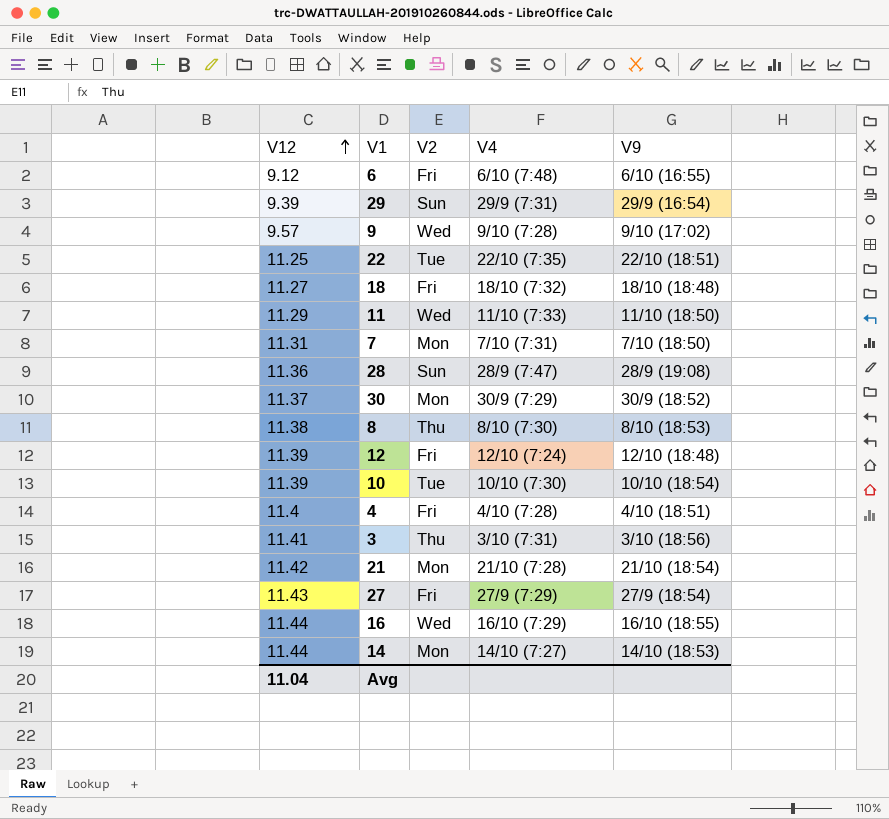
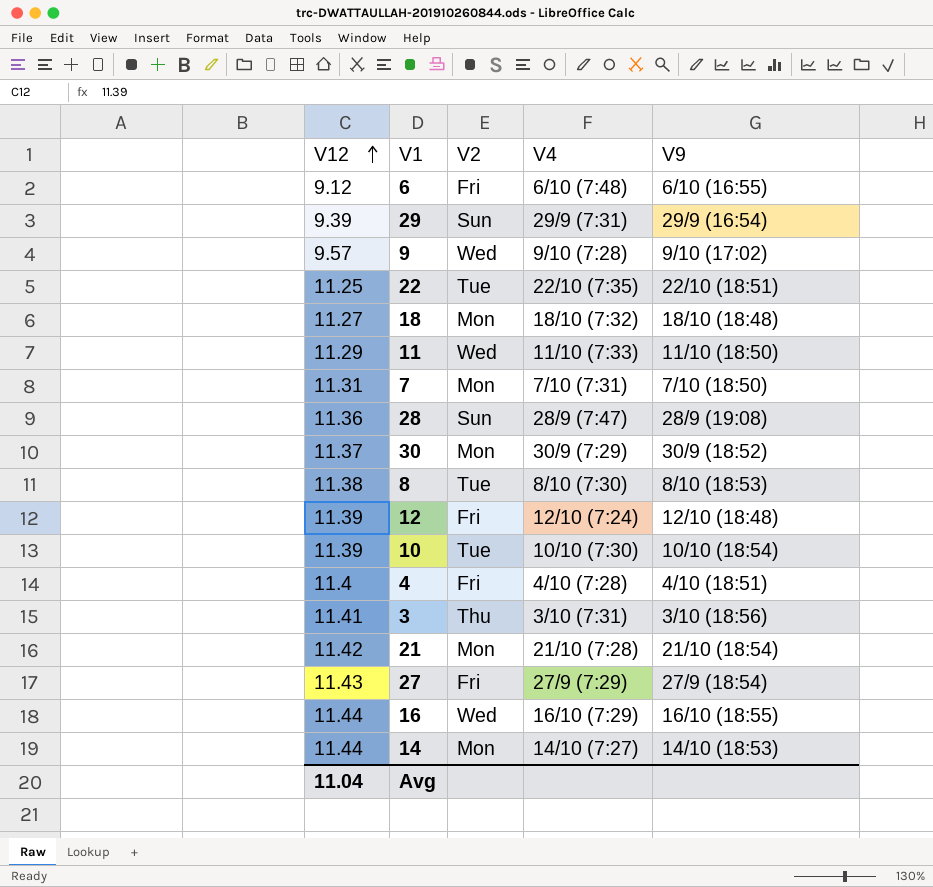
18 | V2: Fri -> Mon
8 | V2: Thu -> Tue

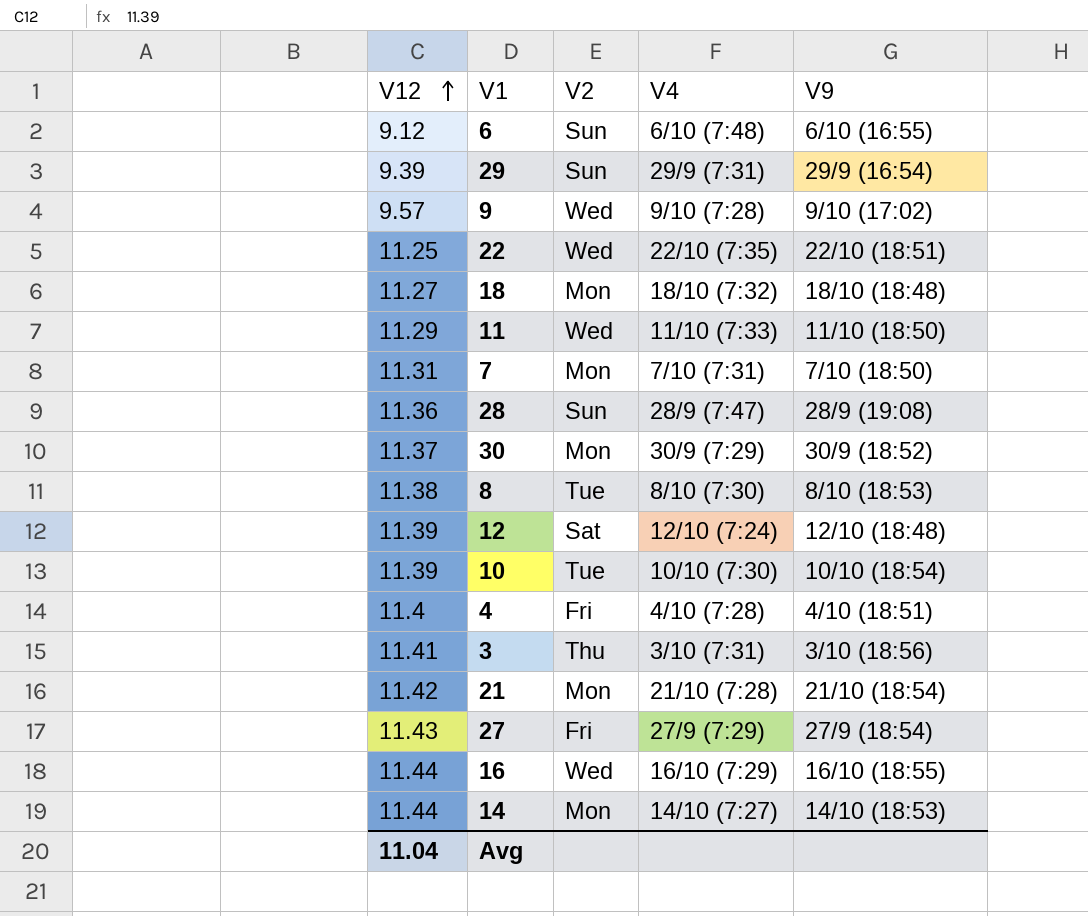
6 | V2: Fri -> Sun
22 | V2: Tue -> Wed
12 | V2: Fri -> Sat

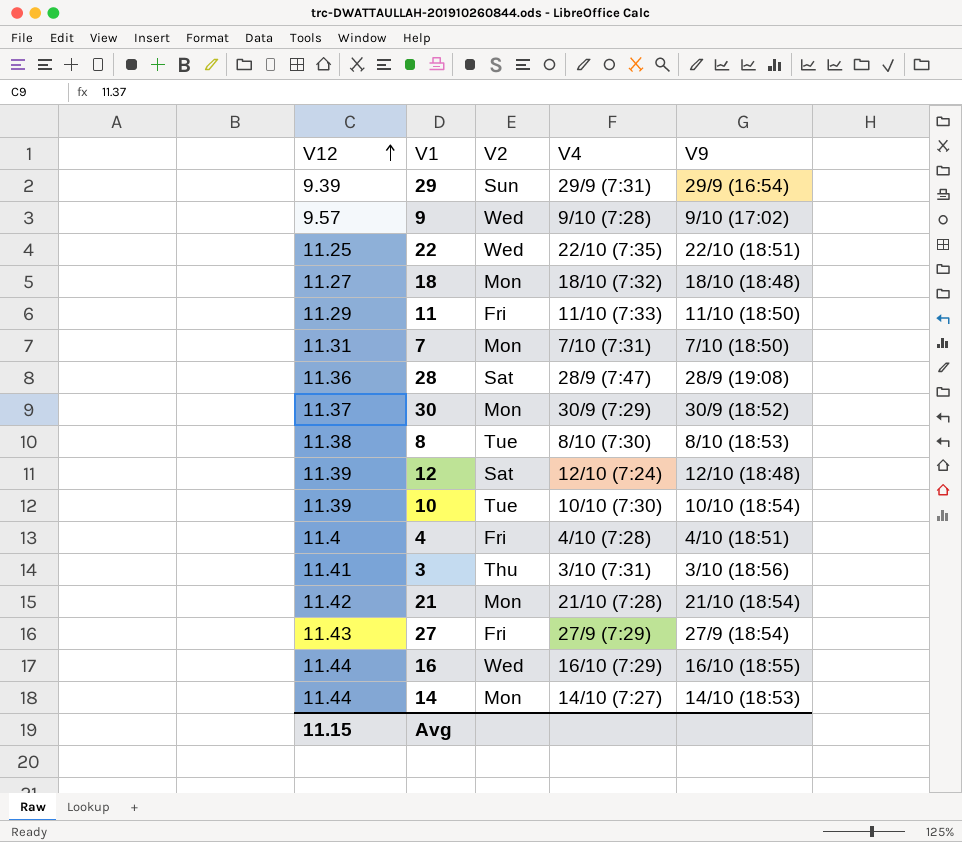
row 6: 9.12 | Sun | 6/10 (7:48) | 6/10 (16:55) -> none
11 | V2: Wed -> Fri
28 | V2: Sun -> Sat
Avg | V12: 11.04 -> 11.15

